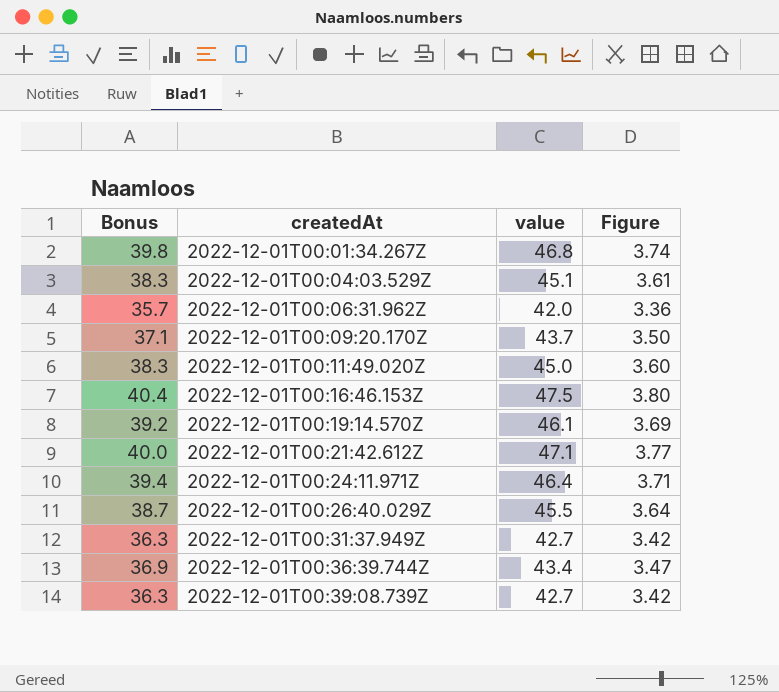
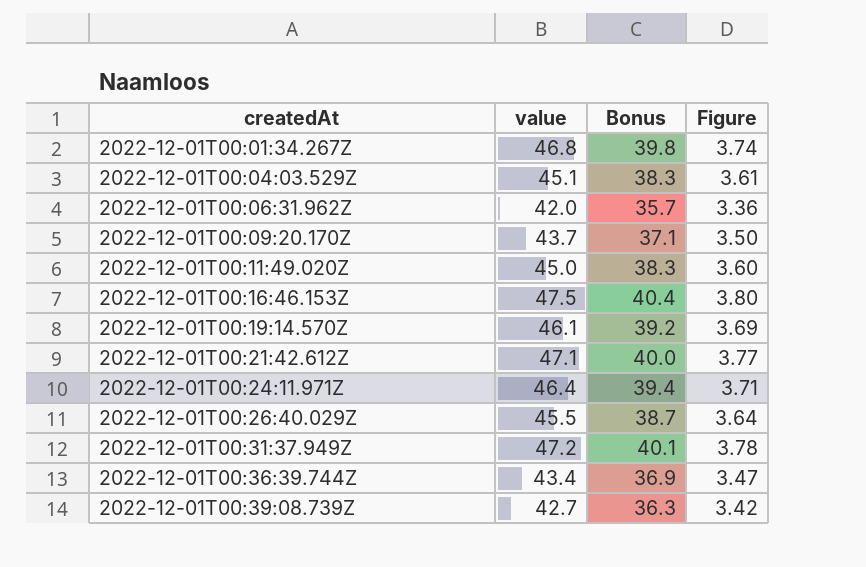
column Bonus | position: 1 -> 3
2022-12-01T00:31:37.949Z | value: 42.7 -> 47.2
2022-12-01T00:31:37.949Z | Bonus: 36.3 -> 40.1
2022-12-01T00:31:37.949Z | Figure: 3.42 -> 3.78

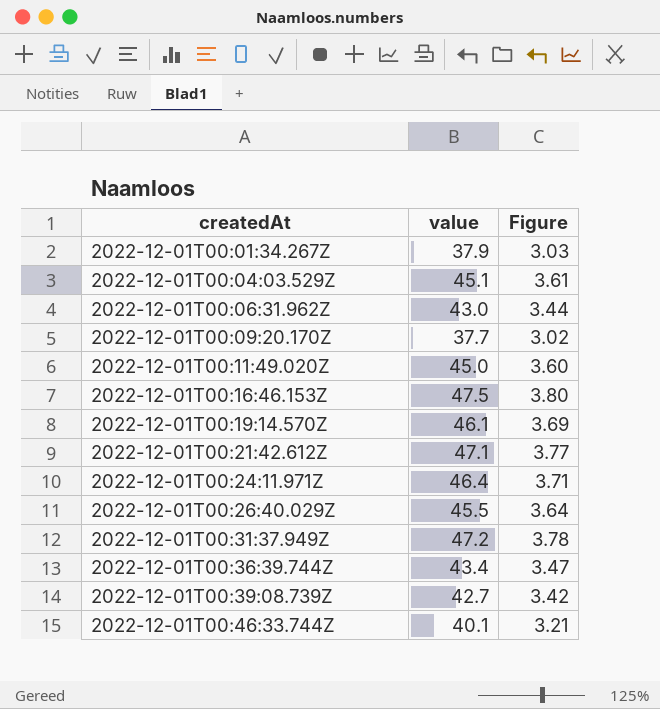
column Bonus | formula: [value] * 0.85 -> none
2022-12-01T00:01:34.267Z | value: 46.8 -> 37.9
2022-12-01T00:01:34.267Z | Figure: 3.74 -> 3.03
2022-12-01T00:06:31.962Z | value: 42.0 -> 43.0
2022-12-01T00:06:31.962Z | Figure: 3.36 -> 3.44
2022-12-01T00:09:20.170Z | value: 43.7 -> 37.7
2022-12-01T00:09:20.170Z | Figure: 3.50 -> 3.02
row 2022-12-01T00:46:33.744Z: none -> 40.1 | 3.21

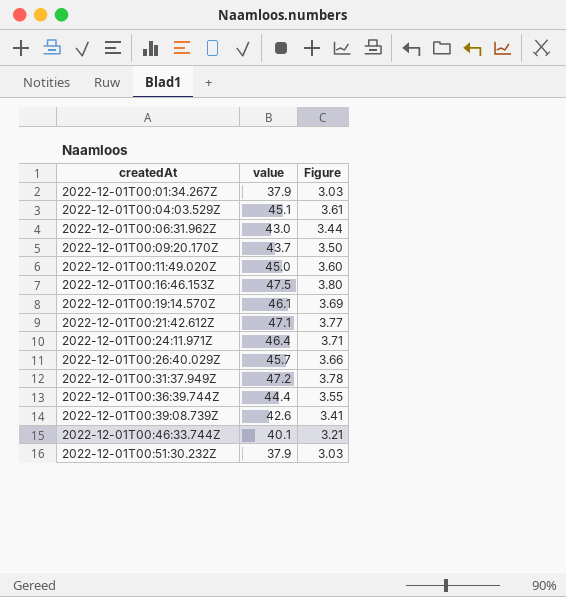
2022-12-01T00:09:20.170Z | value: 37.7 -> 43.7
2022-12-01T00:09:20.170Z | Figure: 3.02 -> 3.50
2022-12-01T00:26:40.029Z | value: 45.5 -> 45.7
2022-12-01T00:26:40.029Z | Figure: 3.64 -> 3.66
2022-12-01T00:36:39.744Z | value: 43.4 -> 44.4
2022-12-01T00:36:39.744Z | Figure: 3.47 -> 3.55
2022-12-01T00:39:08.739Z | value: 42.7 -> 42.6
2022-12-01T00:39:08.739Z | Figure: 3.42 -> 3.41
row 2022-12-01T00:51:30.232Z: none -> 37.9 | 3.03

